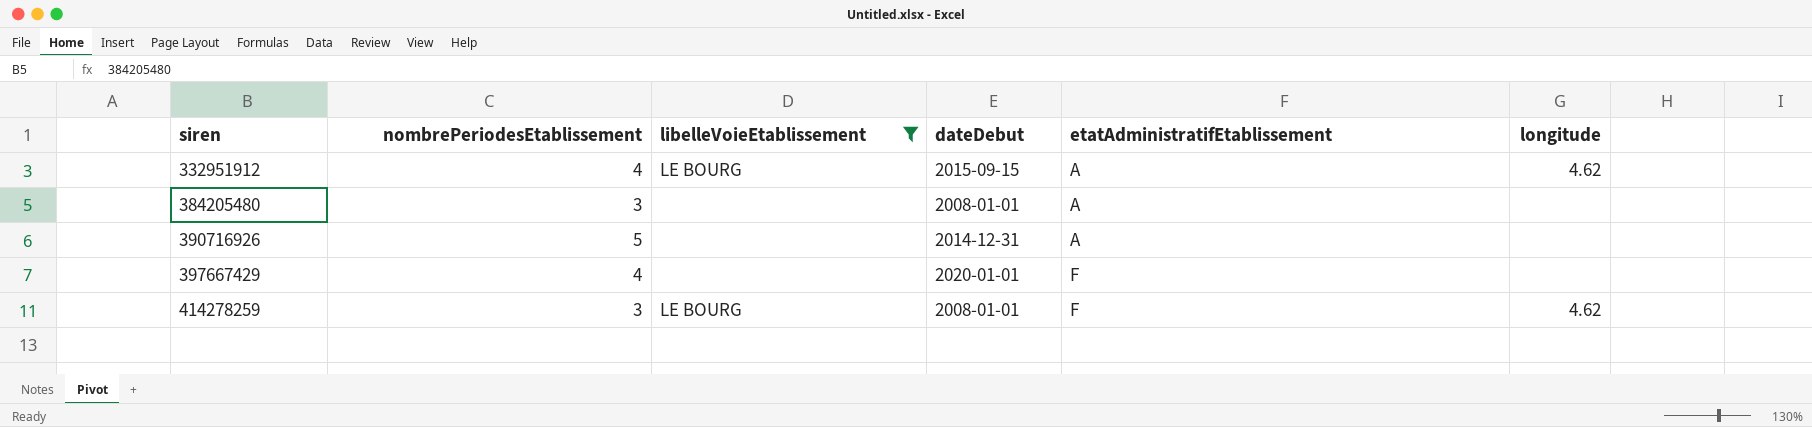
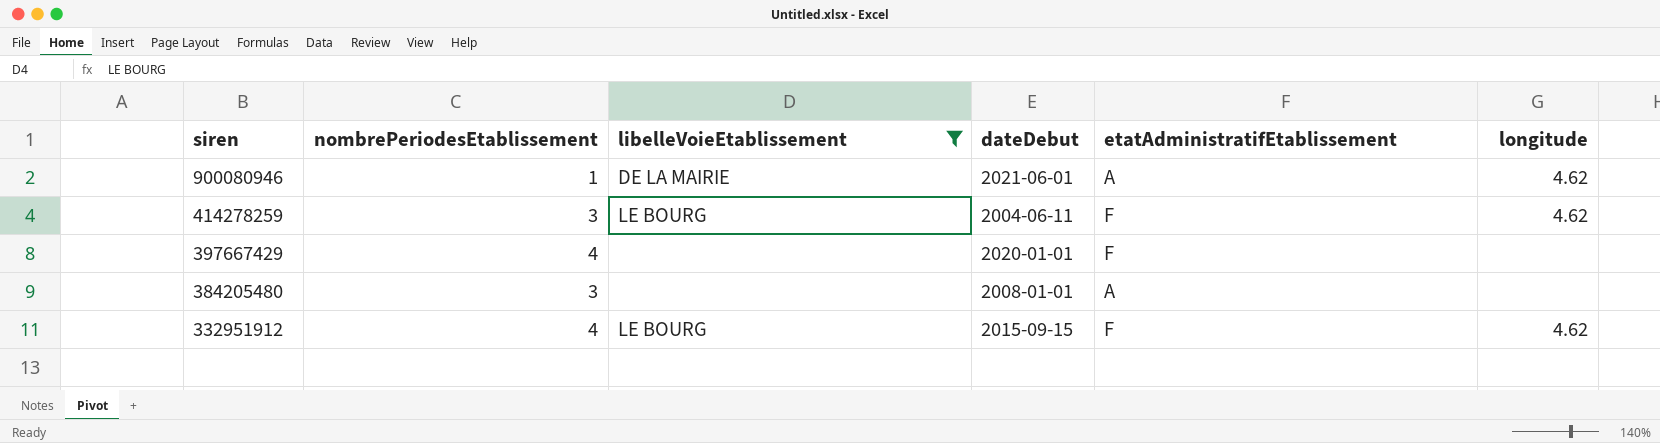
row order: siren ascending -> siren descending
row 390716926: 5 | none | 2014-12-31 | A | none -> none
row 900080946: none -> 1 | DE LA MAIRIE | 2021-06-01 | A | 4.62
414278259 | dateDebut: 2008-01-01 -> 2004-06-11
332951912 | etatAdministratifEtablissement: A -> F

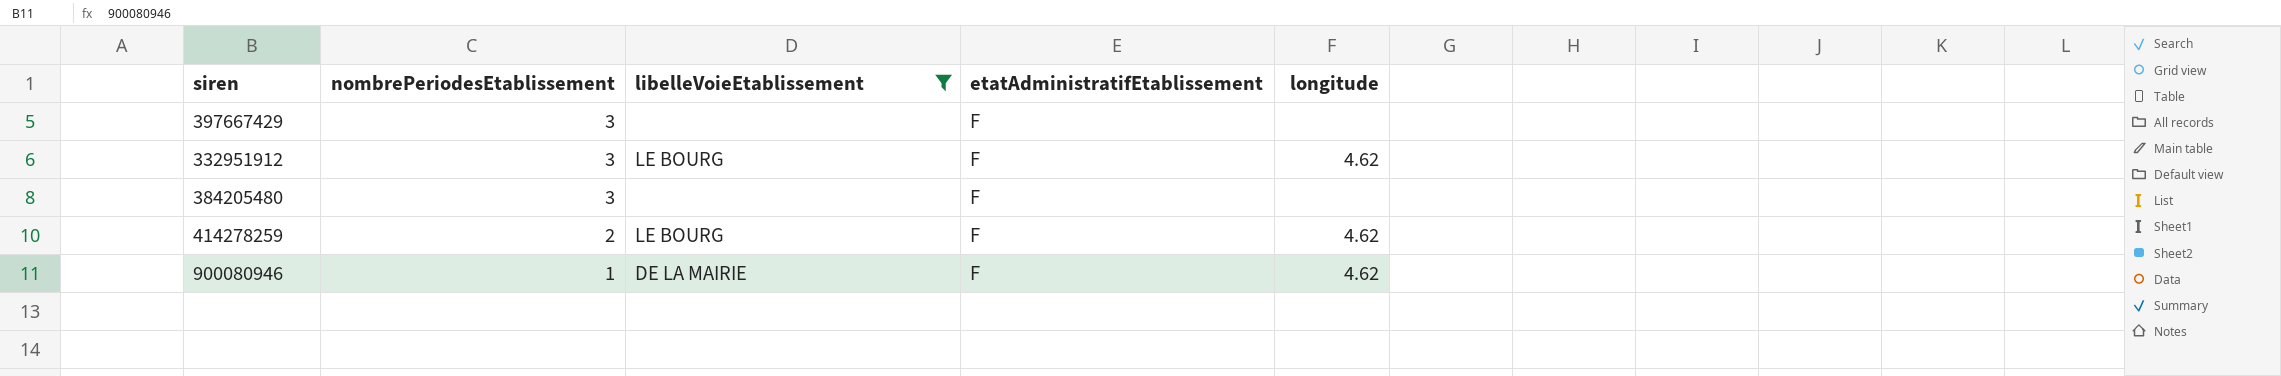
row order: siren descending -> nombrePeriodesEtablissement descending
column dateDebut | position: 4 -> none
397667429 | nombrePeriodesEtablissement: 4 -> 3
332951912 | nombrePeriodesEtablissement: 4 -> 3
384205480 | etatAdministratifEtablissement: A -> F
414278259 | nombrePeriodesEtablissement: 3 -> 2
900080946 | etatAdministratifEtablissement: A -> F

